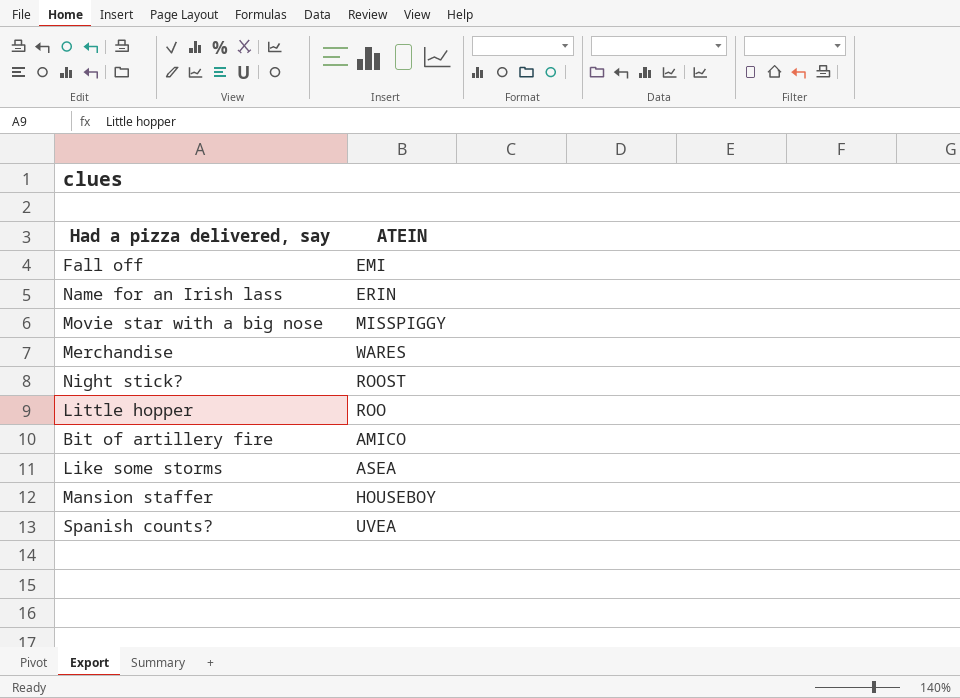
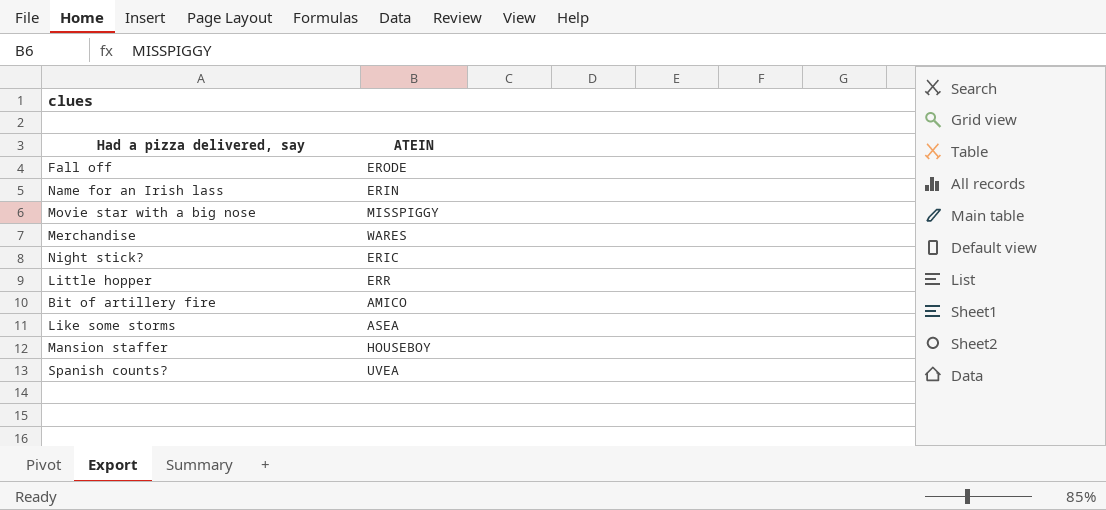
Fall off | ATEIN: EMI -> ERODE
Night stick? | ATEIN: ROOST -> ERIC
Little hopper | ATEIN: ROO -> ERR

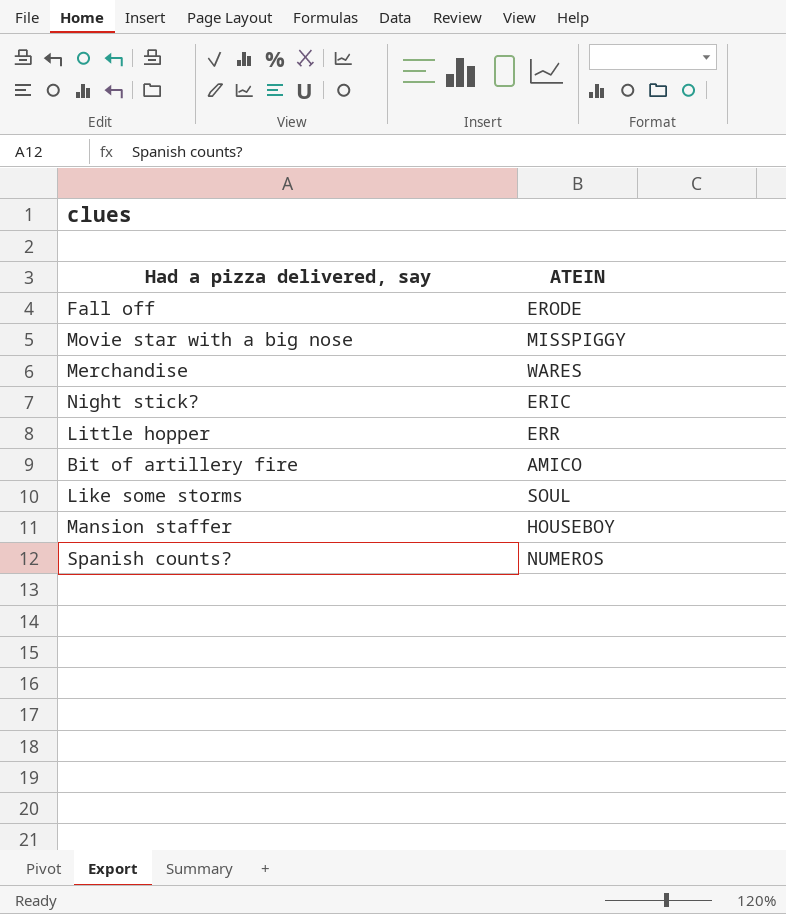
row Name for an Irish lass: ERIN -> none
Like some storms | ATEIN: ASEA -> SOUL
Spanish counts? | ATEIN: UVEA -> NUMEROS

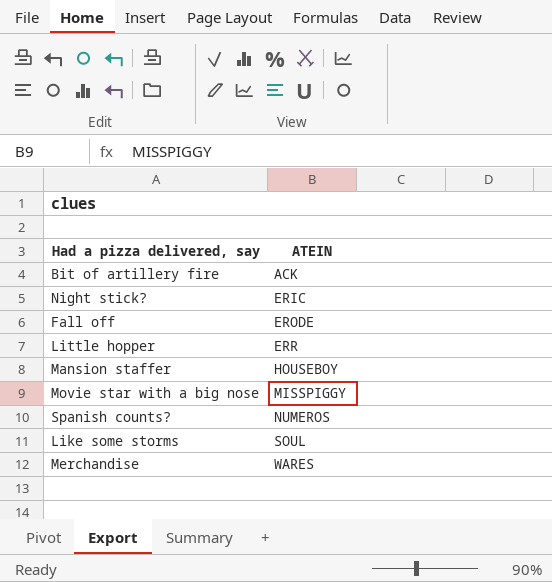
row order: none -> ATEIN ascending
Bit of artillery fire | ATEIN: AMICO -> ACK

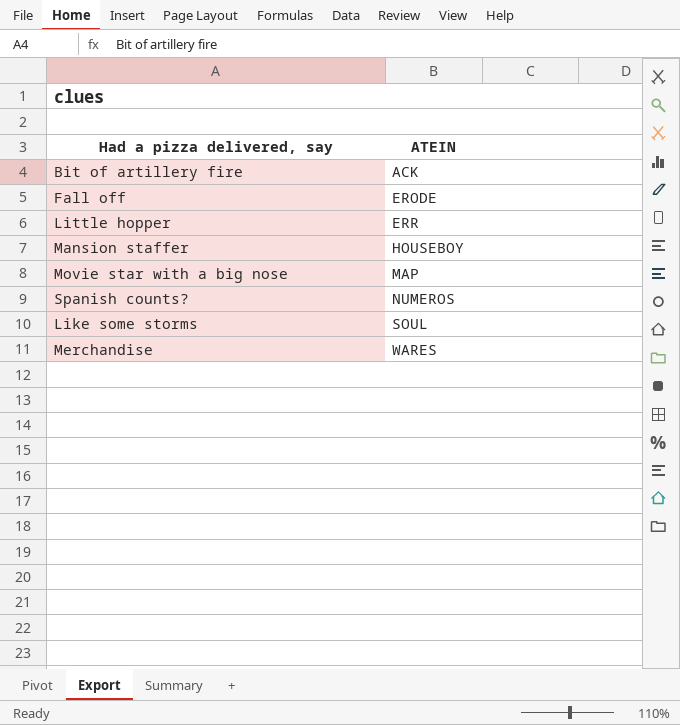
row Night stick?: ERIC -> none
Movie star with a big nose | ATEIN: MISSPIGGY -> MAP

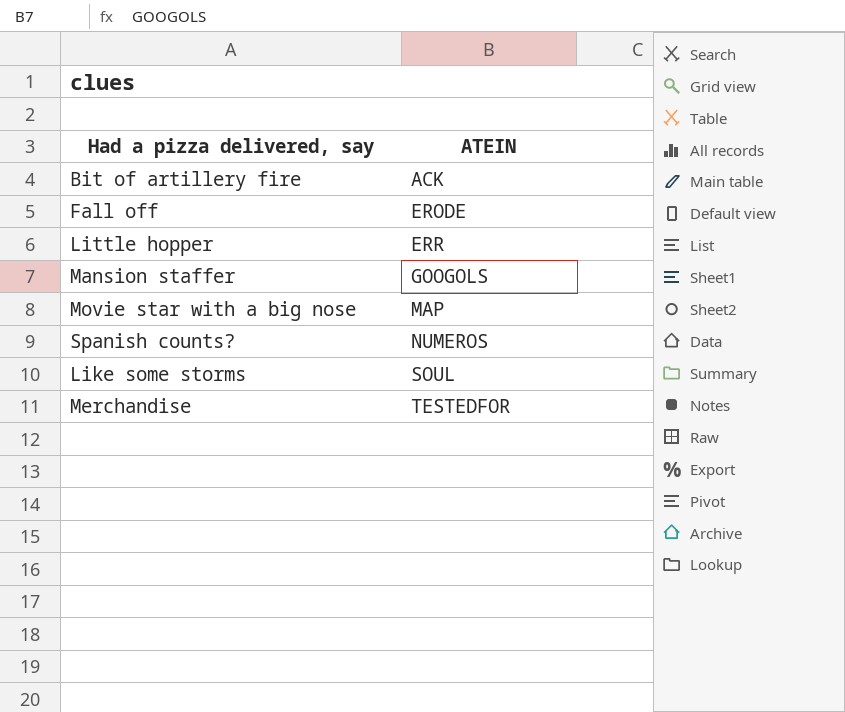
Mansion staffer | ATEIN: HOUSEBOY -> GOOGOLS
Merchandise | ATEIN: WARES -> TESTEDFOR

